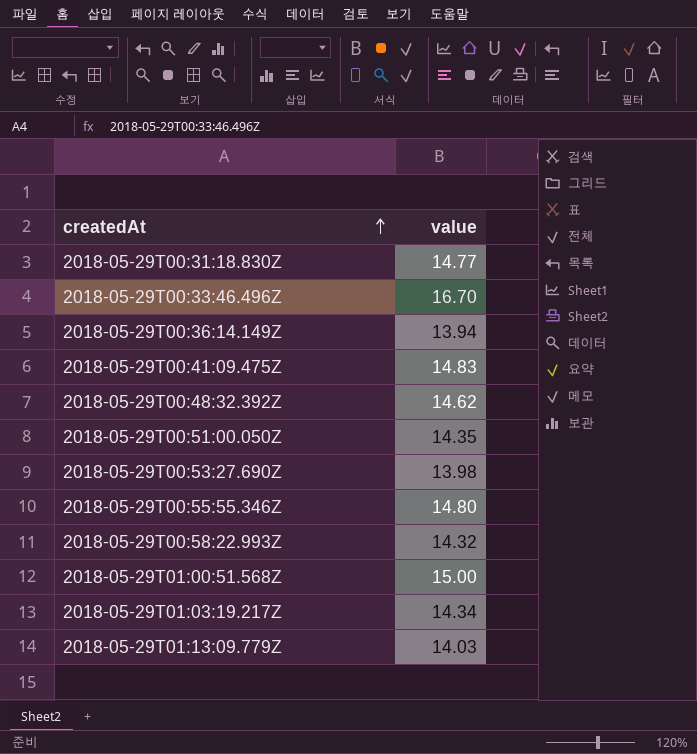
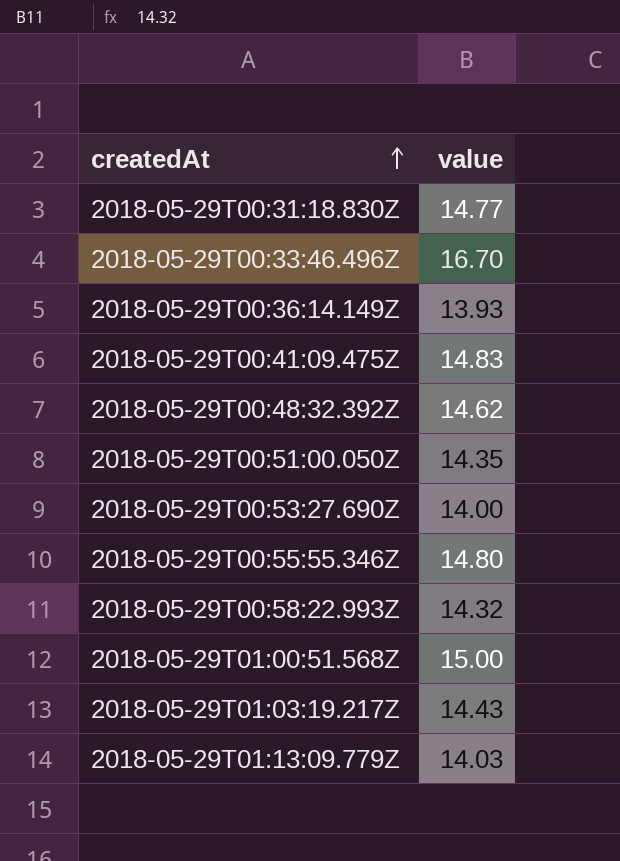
2018-05-29T00:36:14.149Z | value: 13.94 -> 13.93
2018-05-29T00:53:27.690Z | value: 13.98 -> 14.00
2018-05-29T01:03:19.217Z | value: 14.34 -> 14.43

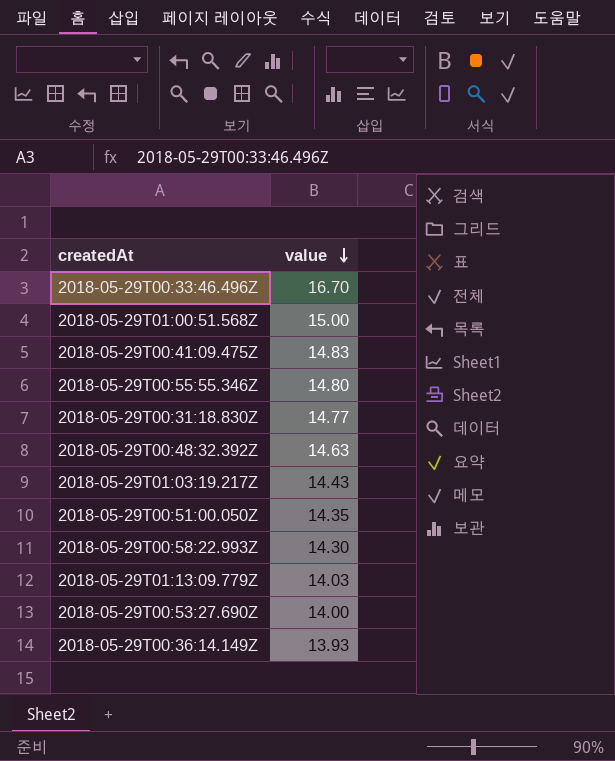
row order: createdAt ascending -> value descending
2018-05-29T00:48:32.392Z | value: 14.62 -> 14.63
2018-05-29T00:58:22.993Z | value: 14.32 -> 14.30

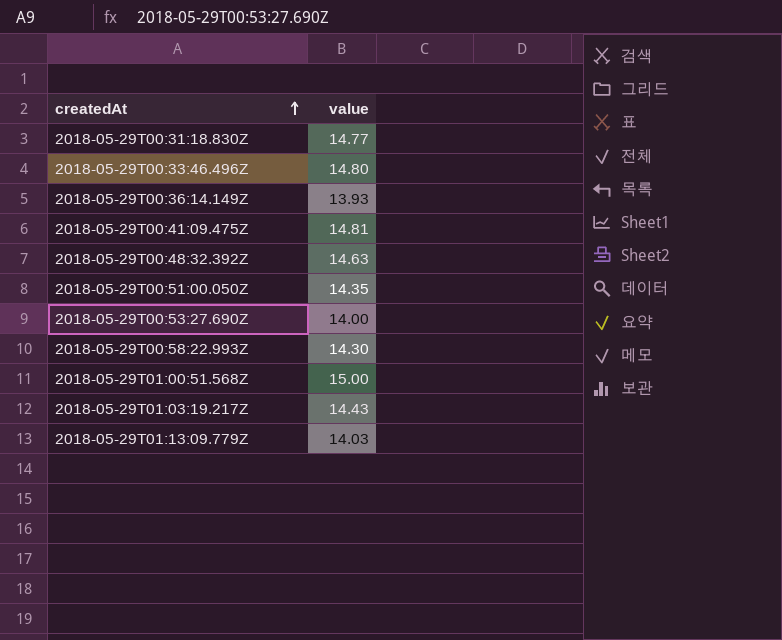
row order: value descending -> createdAt ascending
row 2018-05-29T00:55:55.346Z: 14.80 -> none
2018-05-29T00:33:46.496Z | value: 16.70 -> 14.80
2018-05-29T00:41:09.475Z | value: 14.83 -> 14.81

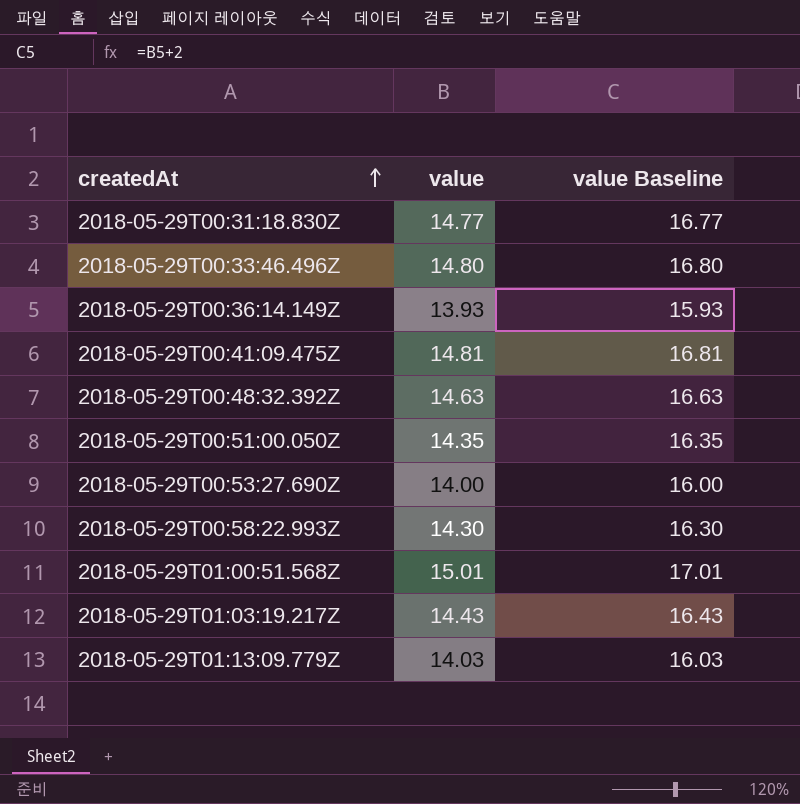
column value Baseline | formula: none -> [value] + 2
2018-05-29T01:00:51.568Z | value: 15.00 -> 15.01

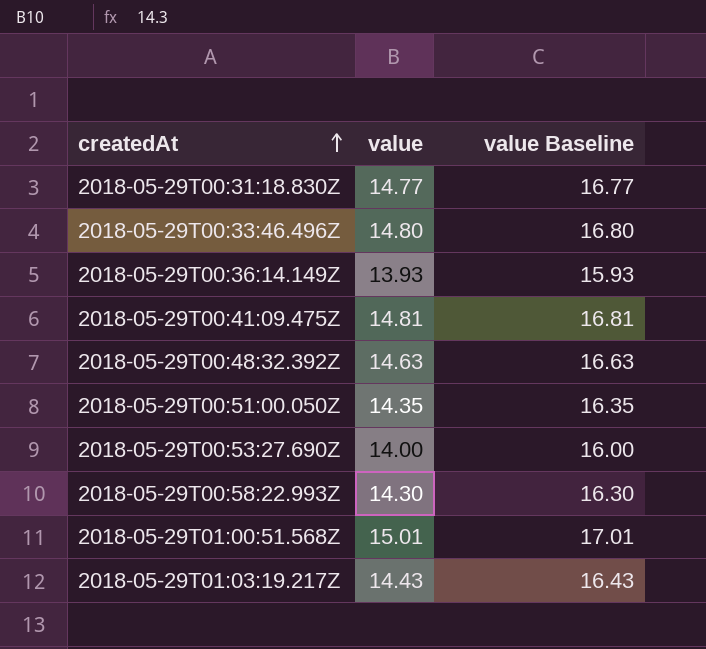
row 2018-05-29T01:13:09.779Z: 14.03 | 16.03 -> none

